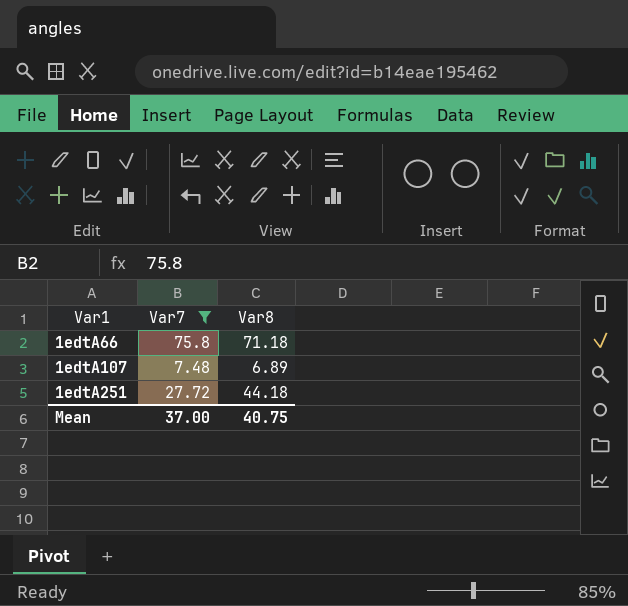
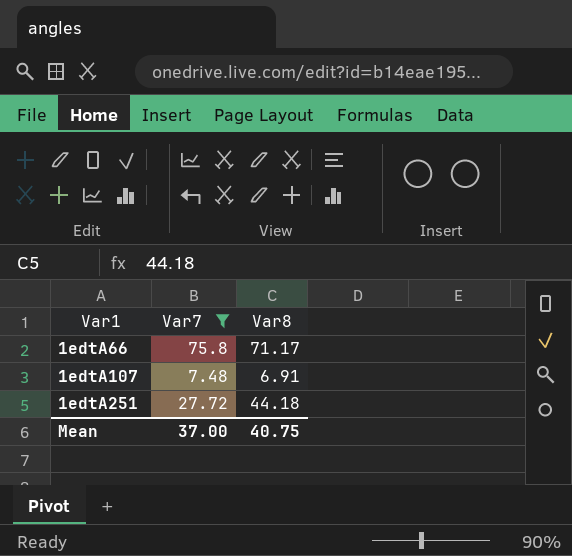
1edtA66 | Var8: 71.18 -> 71.17
1edtA107 | Var8: 6.89 -> 6.91

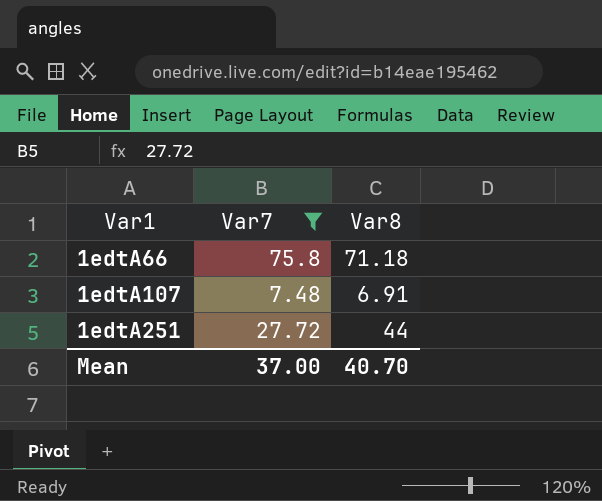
1edtA66 | Var8: 71.17 -> 71.18
1edtA251 | Var8: 44.18 -> 44
Mean | Var8: 40.75 -> 40.70

